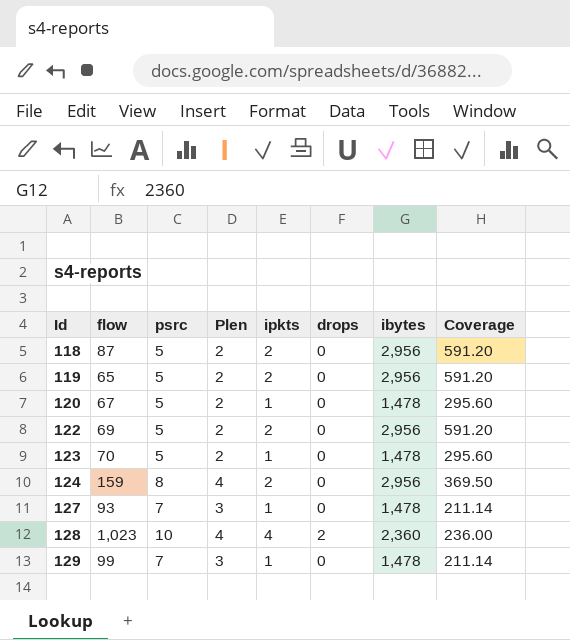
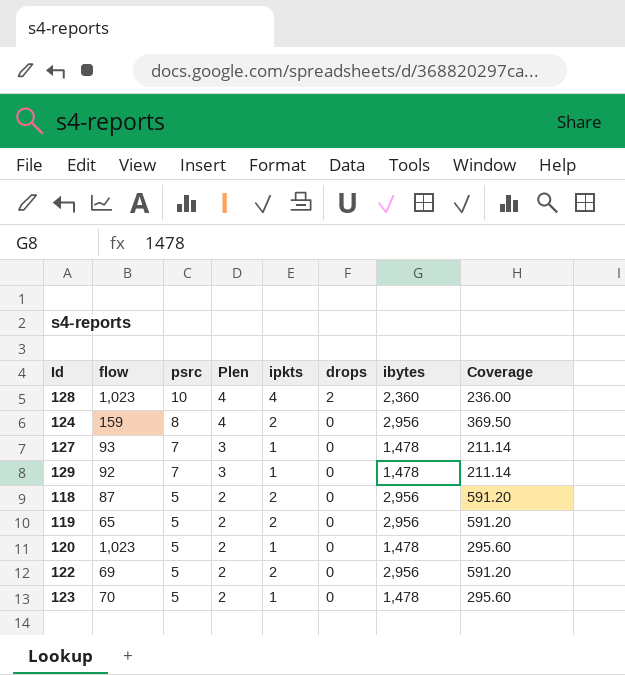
row order: Id ascending -> psrc descending
129 | flow: 99 -> 92
120 | flow: 67 -> 1,023

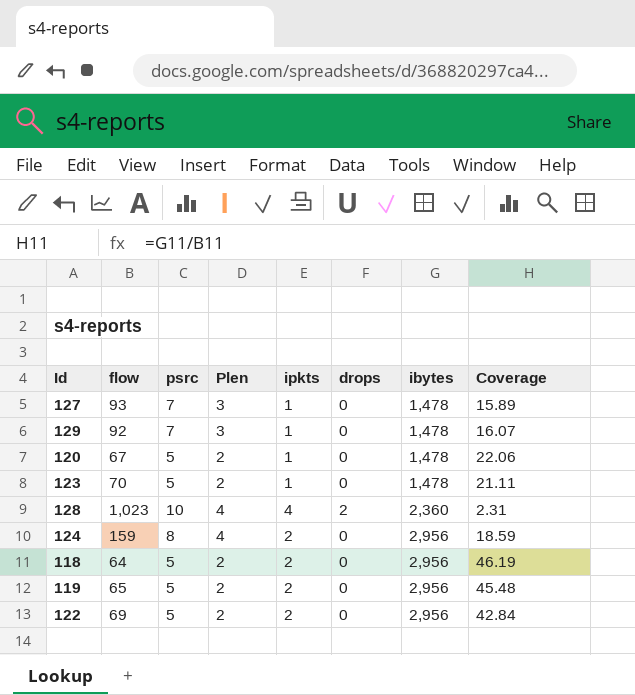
row order: psrc descending -> ibytes ascending
column Coverage | formula: [ibytes] / [psrc] -> [ibytes] / [flow]
120 | flow: 1,023 -> 67
118 | flow: 87 -> 64

